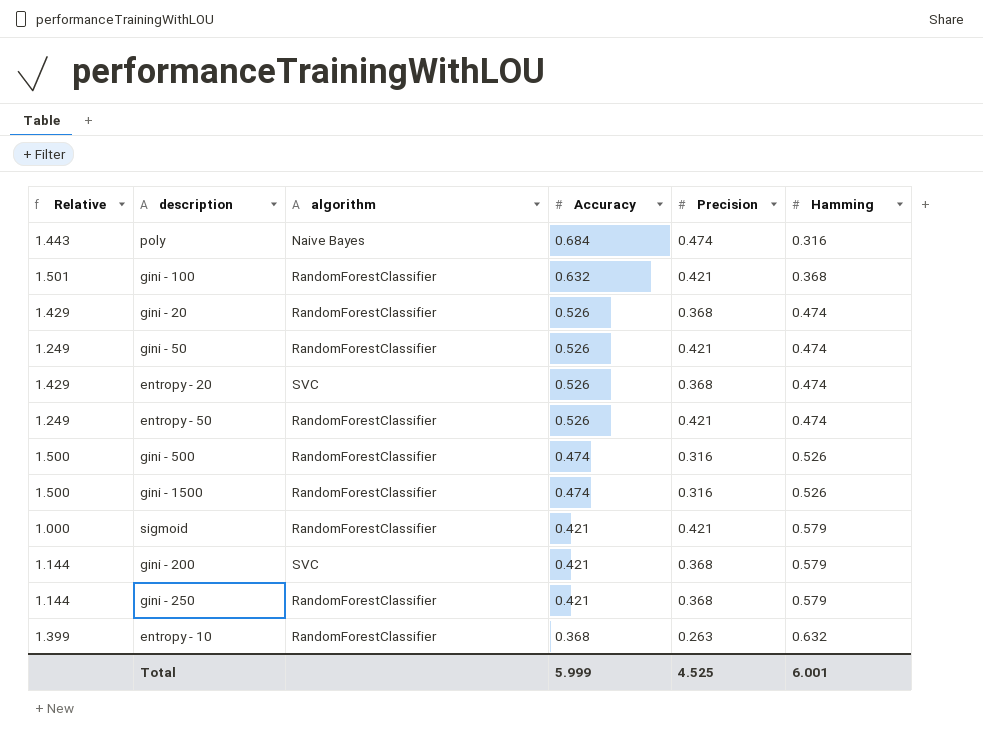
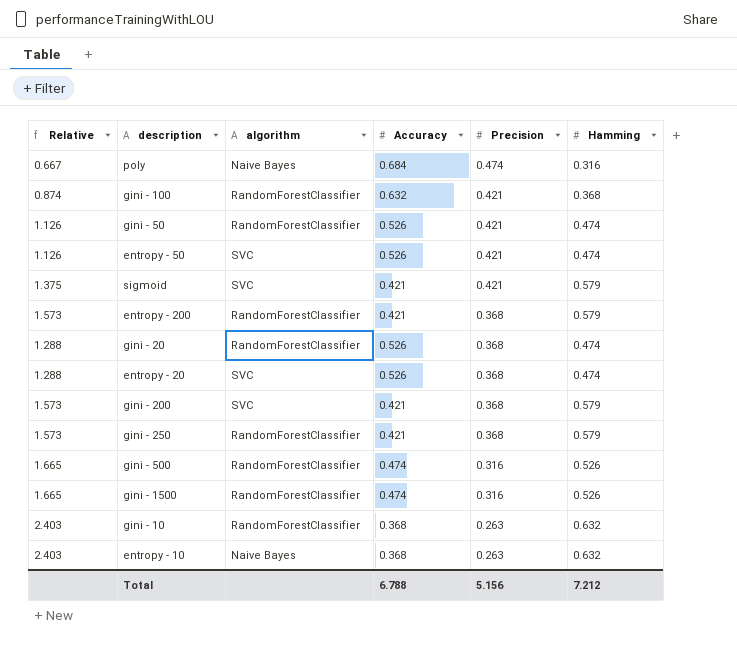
row order: Accuracy descending -> Precision descending
column Relative | formula: [Accuracy] / [Precision] -> [Hamming] / [Precision]
entropy - 50 | algorithm: RandomForestClassifier -> SVC
sigmoid | algorithm: RandomForestClassifier -> SVC
row entropy - 200: none -> 1.573 | RandomForestClassifier | 0.421 | 0.368 | 0.579
row gini - 10: none -> 2.403 | RandomForestClassifier | 0.368 | 0.263 | 0.632
entropy - 10 | algorithm: RandomForestClassifier -> Naive Bayes
Total | Accuracy: 5.999 -> 6.788
Total | Precision: 4.525 -> 5.156
Total | Hamming: 6.001 -> 7.212

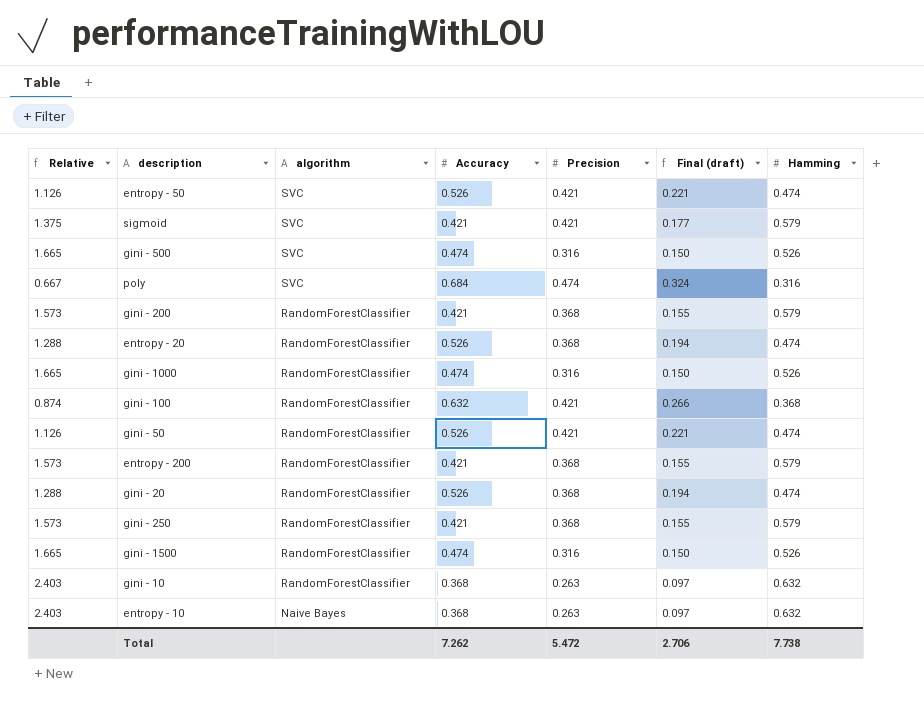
row order: Precision descending -> algorithm descending
column Final (draft) | formula: none -> [Accuracy] * [Precision]
gini - 500 | algorithm: RandomForestClassifier -> SVC
poly | algorithm: Naive Bayes -> SVC
gini - 200 | algorithm: SVC -> RandomForestClassifier
entropy - 20 | algorithm: SVC -> RandomForestClassifier
row gini - 1000: none -> 1.665 | RandomForestClassifier | 0.474 | 0.316 | 0.150 | 0.526
Total | Accuracy: 6.788 -> 7.262
Total | Precision: 5.156 -> 5.472
Total | Hamming: 7.212 -> 7.738

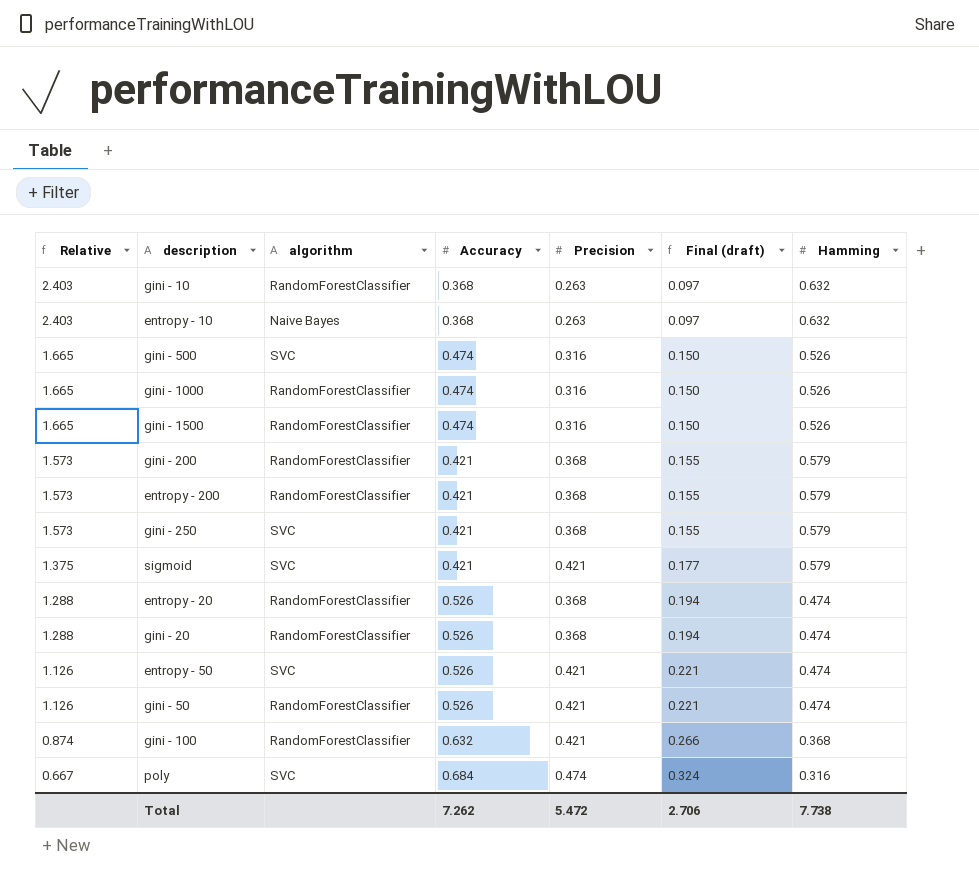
row order: algorithm descending -> Relative descending
gini - 250 | algorithm: RandomForestClassifier -> SVC

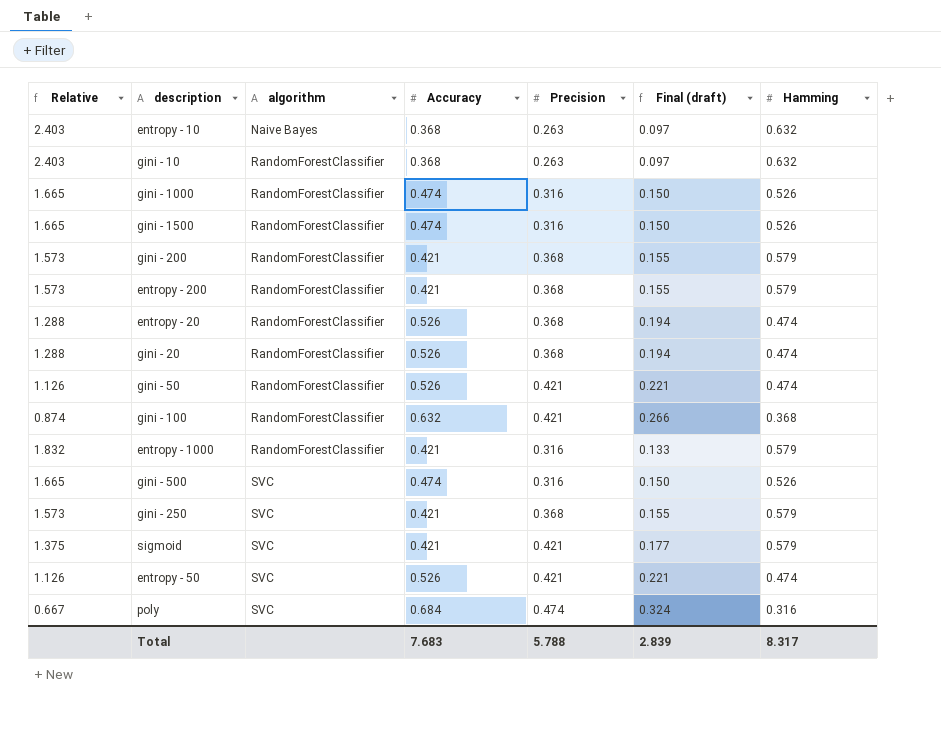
row order: Relative descending -> algorithm ascending
row entropy - 1000: none -> 1.832 | RandomForestClassifier | 0.421 | 0.316 | 0.133 | 0.579
Total | Accuracy: 7.262 -> 7.683
Total | Precision: 5.472 -> 5.788
Total | Final (draft): 2.706 -> 2.839
Total | Hamming: 7.738 -> 8.317

